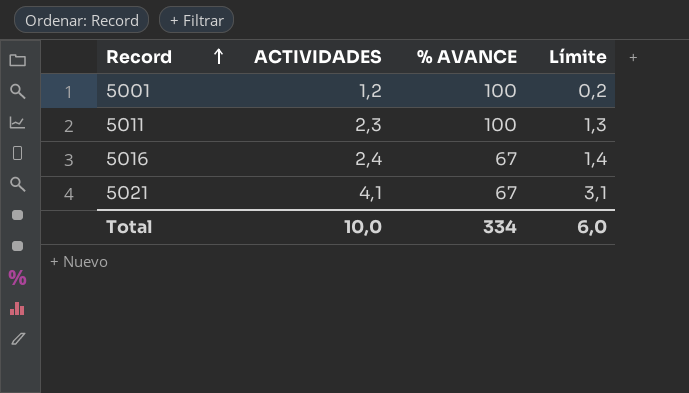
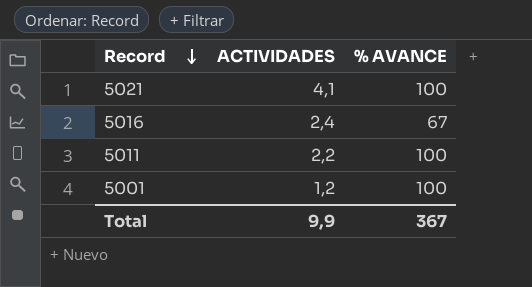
row order: Record ascending -> Record descending
column Límite | formula: [ACTIVIDADES] - 1 -> none
5021 | % AVANCE: 67 -> 100
5011 | ACTIVIDADES: 2,3 -> 2,2
Total | ACTIVIDADES: 10,0 -> 9,9
Total | % AVANCE: 334 -> 367

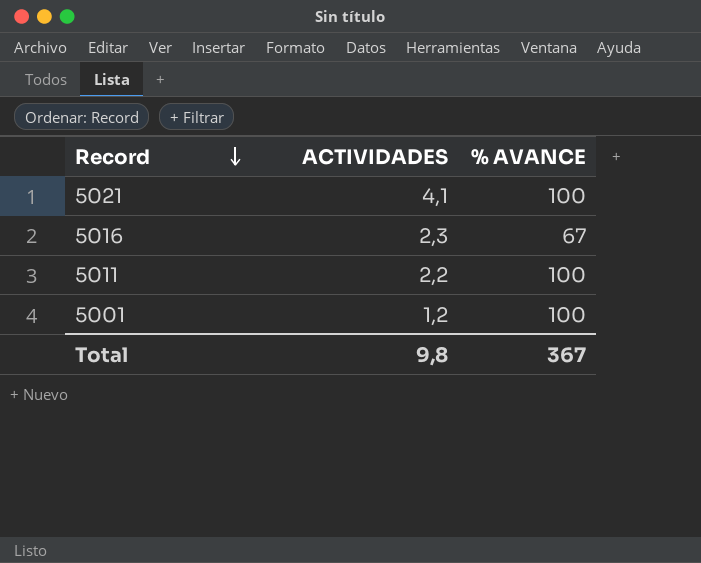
5016 | ACTIVIDADES: 2,4 -> 2,3
Total | ACTIVIDADES: 9,9 -> 9,8

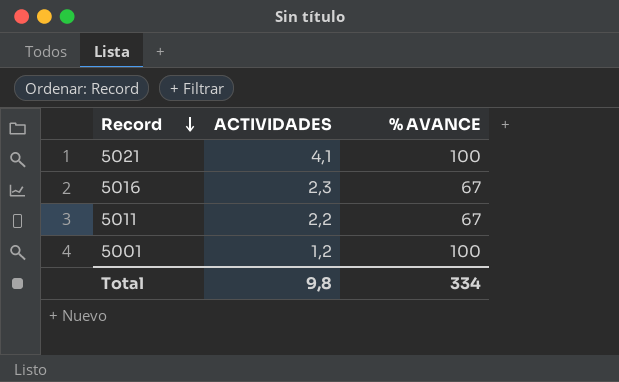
5011 | % AVANCE: 100 -> 67
Total | % AVANCE: 367 -> 334

